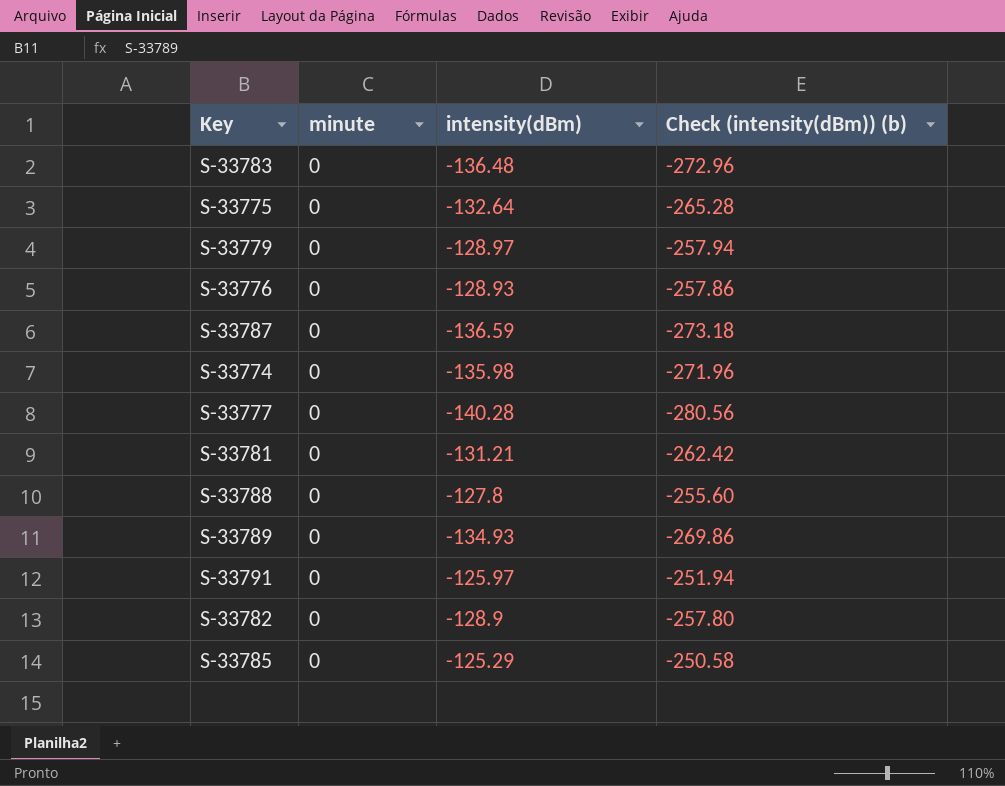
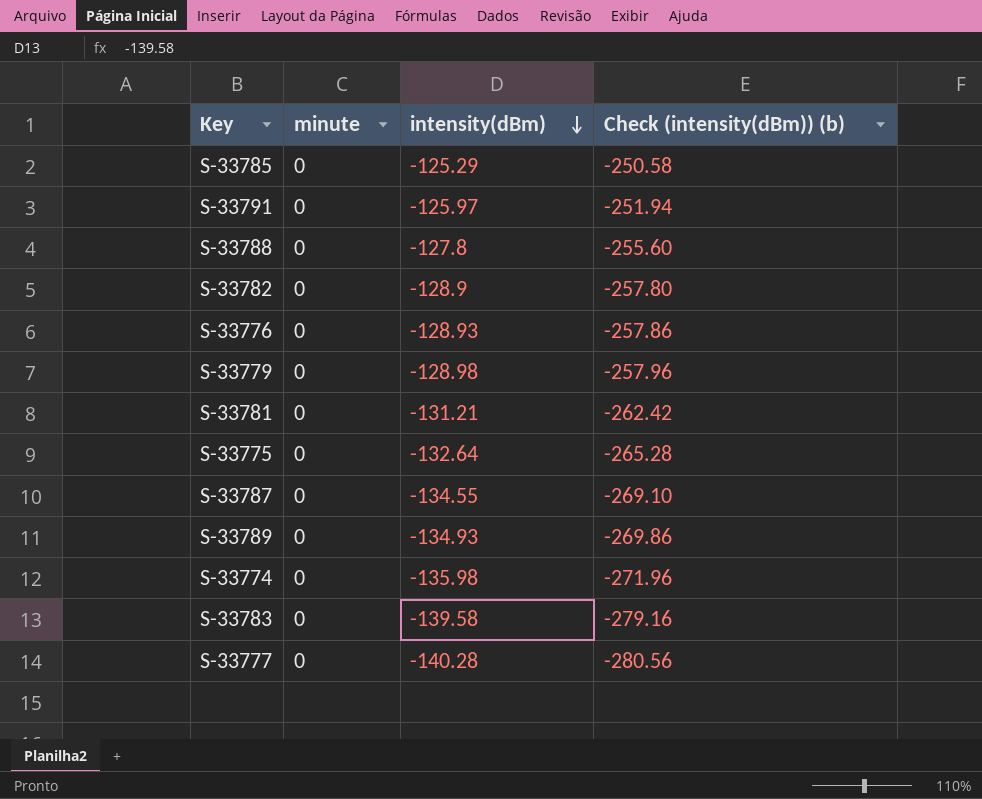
row order: none -> intensity(dBm) descending
S-33779 | intensity(dBm): -128.97 -> -128.98
S-33779 | Check (intensity(dBm)) (b): -257.94 -> -257.96
S-33787 | intensity(dBm): -136.59 -> -134.55
S-33787 | Check (intensity(dBm)) (b): -273.18 -> -269.10
S-33783 | intensity(dBm): -136.48 -> -139.58
S-33783 | Check (intensity(dBm)) (b): -272.96 -> -279.16

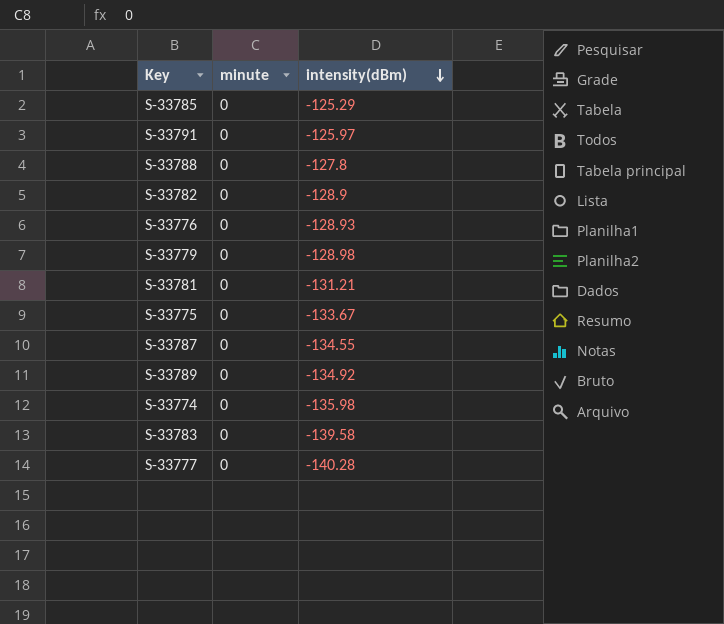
column Check (intensity(dBm)) (b) | formula: [intensity(dBm)] * 2 -> none
S-33775 | intensity(dBm): -132.64 -> -133.67
S-33789 | intensity(dBm): -134.93 -> -134.92

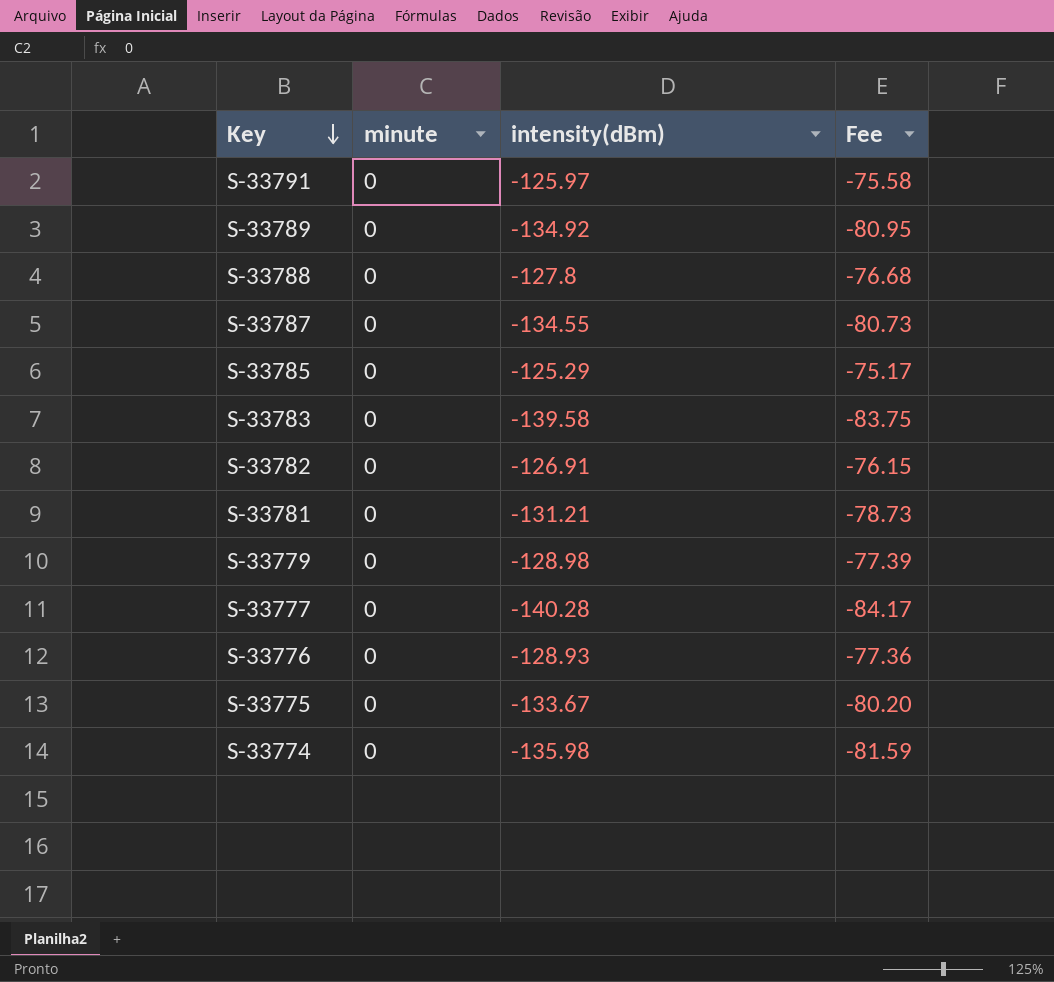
row order: intensity(dBm) descending -> Key descending
column Fee | formula: none -> [intensity(dBm)] * 0.6
S-33782 | intensity(dBm): -128.9 -> -126.91

